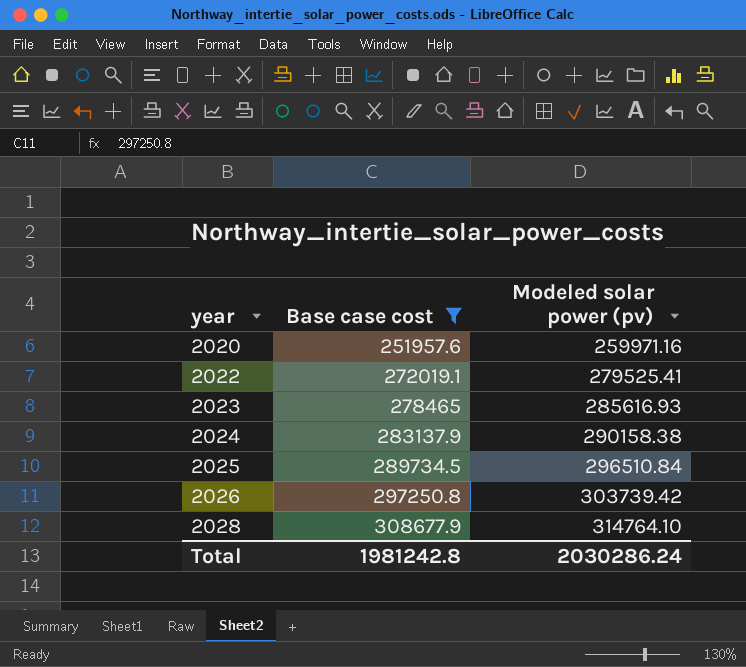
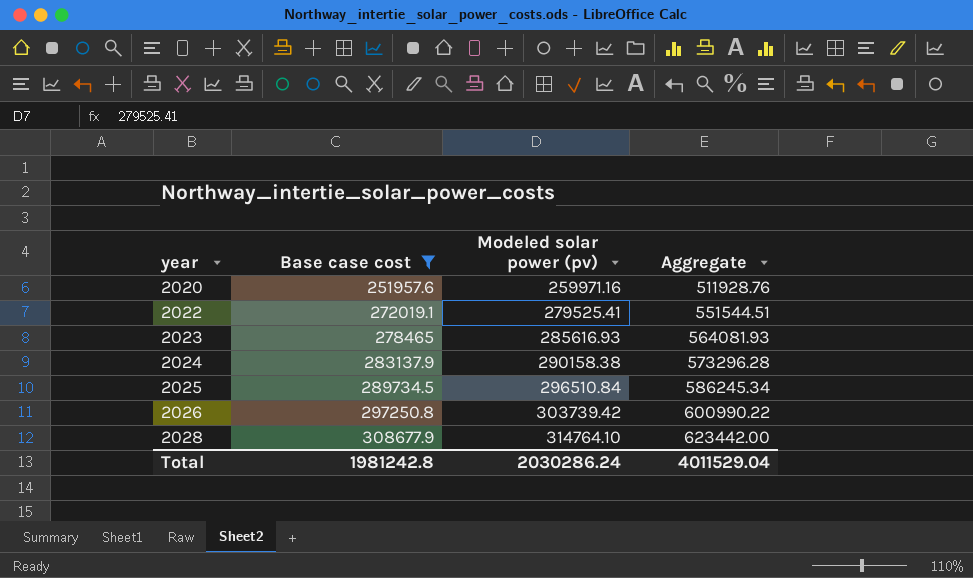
column Aggregate | formula: none -> [Base case cost] + [Modeled solar power (pv)]

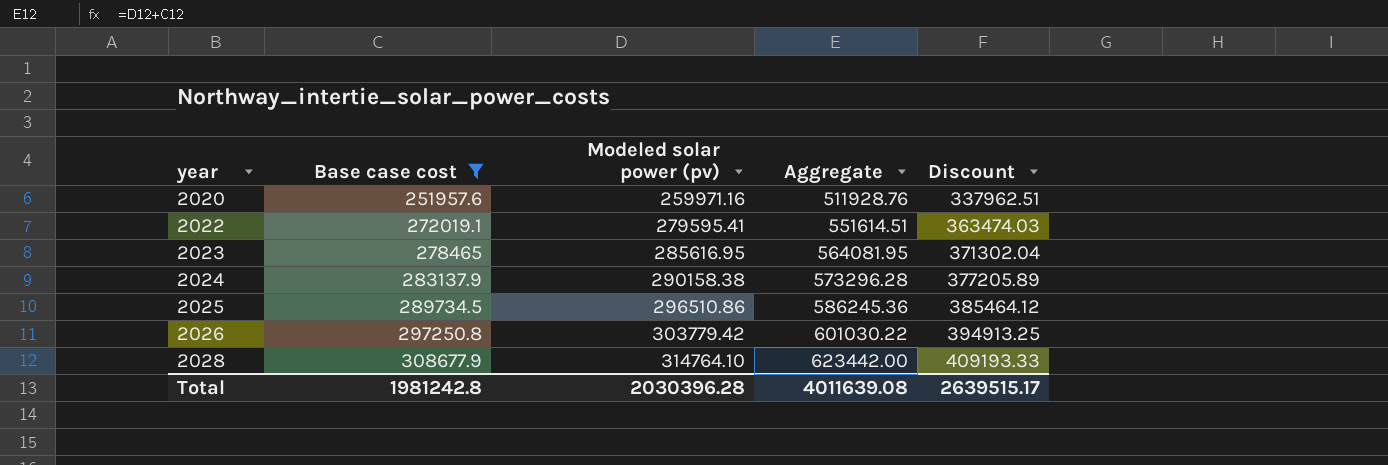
column Discount | formula: none -> [Modeled solar power (pv)] * 1.3
2022 | Modeled solar power (pv): 279525.41 -> 279595.41
2022 | Aggregate: 551544.51 -> 551614.51
2023 | Modeled solar power (pv): 285616.93 -> 285616.95
2023 | Aggregate: 564081.93 -> 564081.95
2025 | Modeled solar power (pv): 296510.84 -> 296510.86
2025 | Aggregate: 586245.34 -> 586245.36
2026 | Modeled solar power (pv): 303739.42 -> 303779.42
2026 | Aggregate: 600990.22 -> 601030.22
Total | Modeled solar power (pv): 2030286.24 -> 2030396.28
Total | Aggregate: 4011529.04 -> 4011639.08

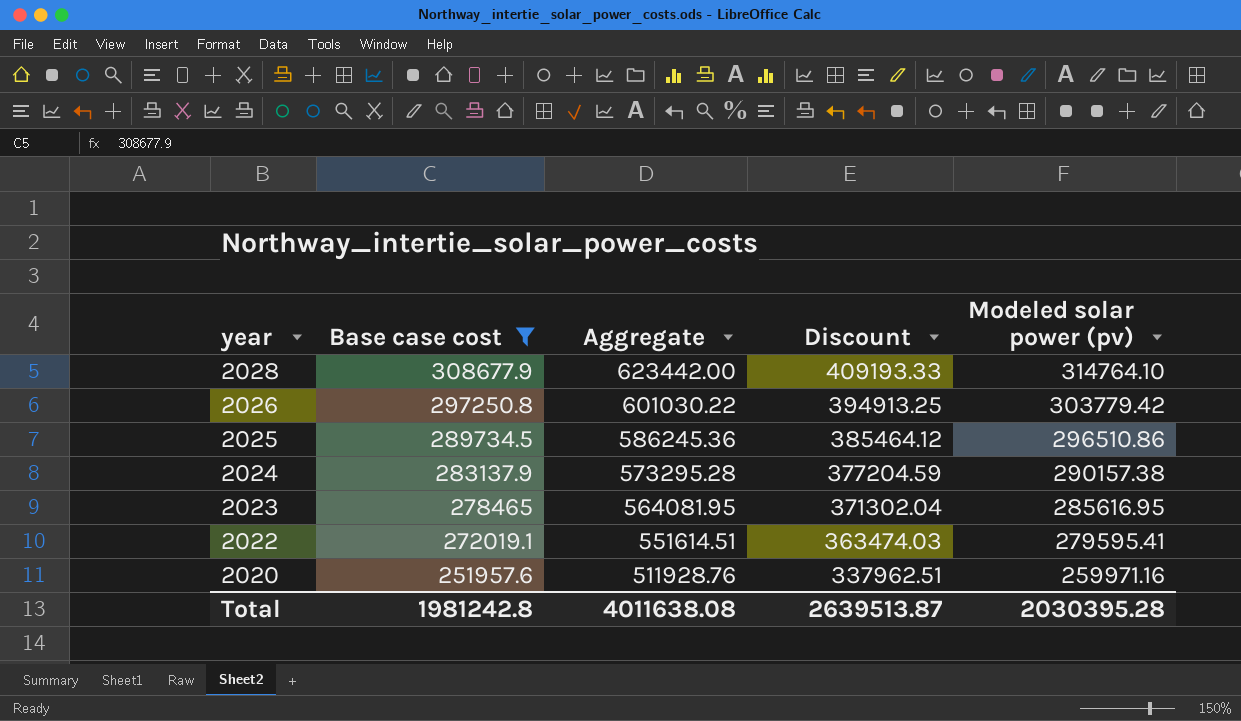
row order: year ascending -> year descending
column Modeled solar power (pv) | position: 3 -> 5
2024 | Aggregate: 573296.28 -> 573295.28
2024 | Discount: 377205.89 -> 377204.59
2024 | Modeled solar power (pv): 290158.38 -> 290157.38
Total | Aggregate: 4011639.08 -> 4011638.08
Total | Discount: 2639515.17 -> 2639513.87
Total | Modeled solar power (pv): 2030396.28 -> 2030395.28

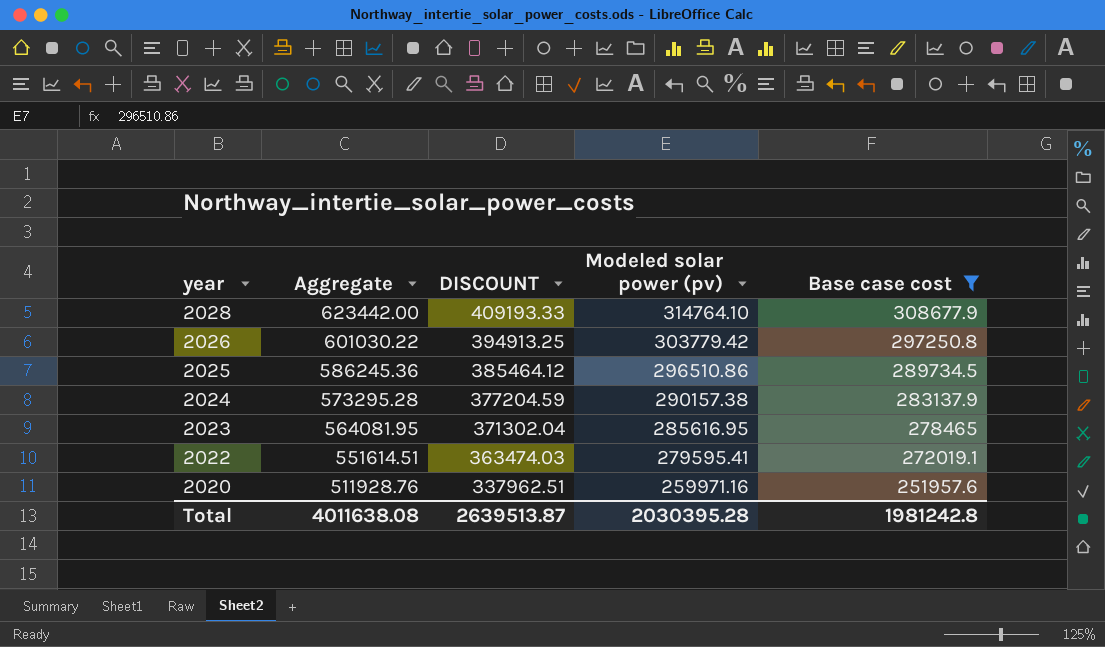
column name: Discount -> DISCOUNT
column Base case cost | position: 2 -> 5

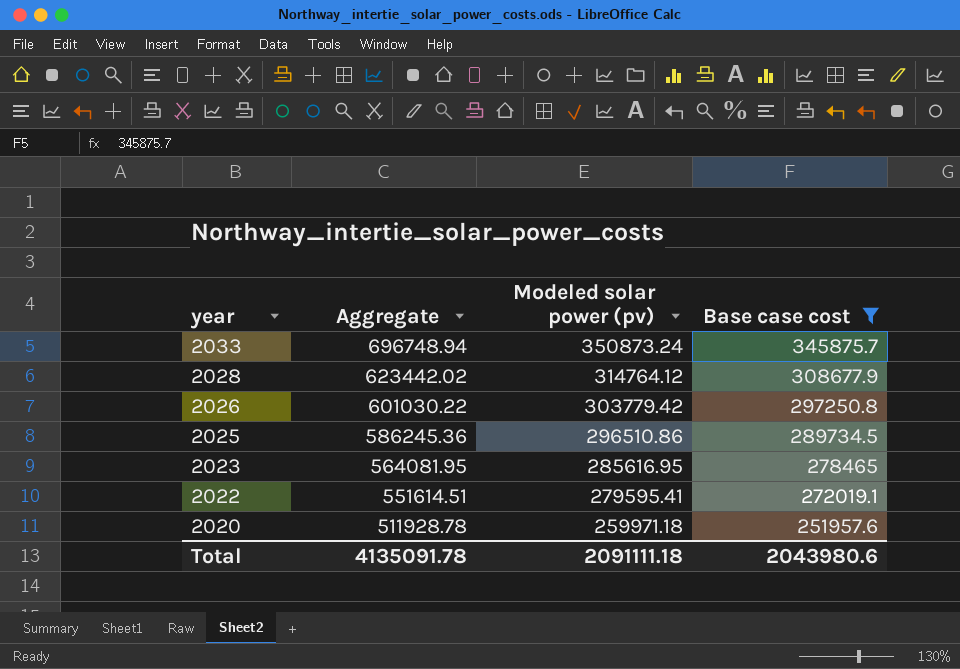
column DISCOUNT | formula: [Modeled solar power (pv)] * 1.3 -> none
row 2024: 573295.28 | 377204.59 | 290157.38 | 283137.9 -> none
row 2033: none -> 696748.94 | 350873.24 | 345875.7
2028 | Aggregate: 623442.00 -> 623442.02
2028 | Modeled solar power (pv): 314764.10 -> 314764.12
2020 | Aggregate: 511928.76 -> 511928.78
2020 | Modeled solar power (pv): 259971.16 -> 259971.18
Total | Aggregate: 4011638.08 -> 4135091.78
Total | Modeled solar power (pv): 2030395.28 -> 2091111.18
Total | Base case cost: 1981242.8 -> 2043980.6

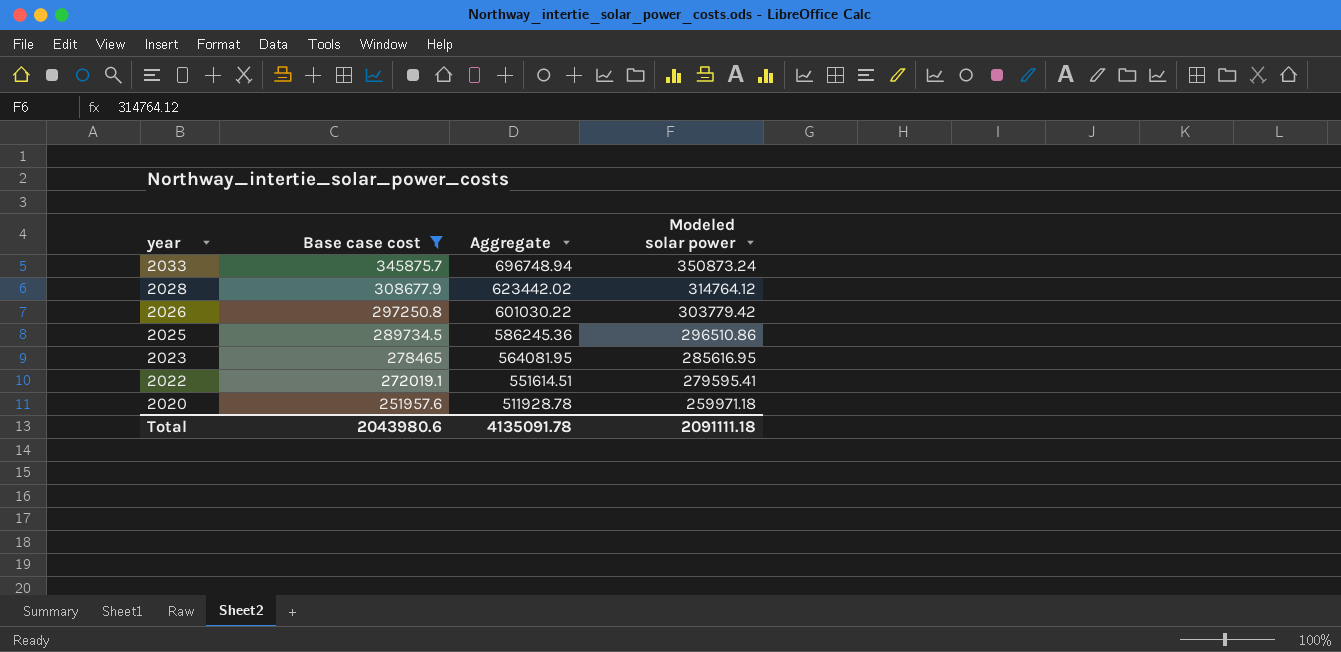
column Base case cost | position: 4 -> 2
column name: Modeled solar power (pv) -> Modeled solar power

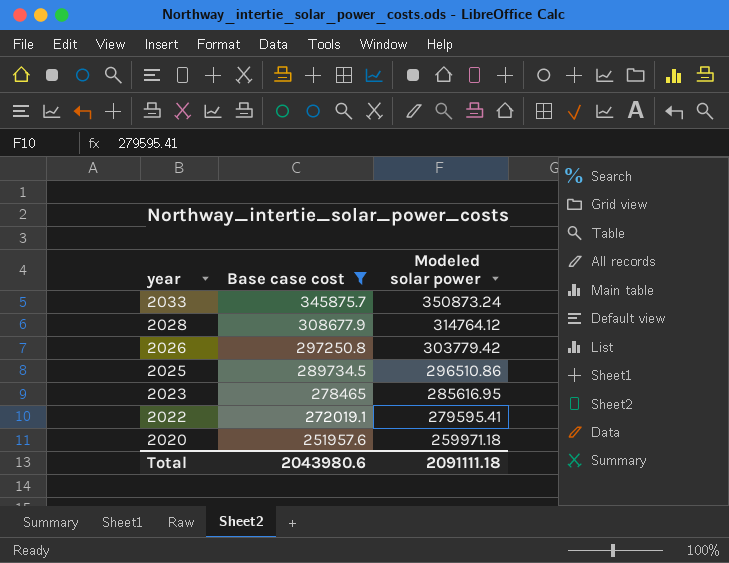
column Aggregate | formula: [Base case cost] + [Modeled solar power] -> none

